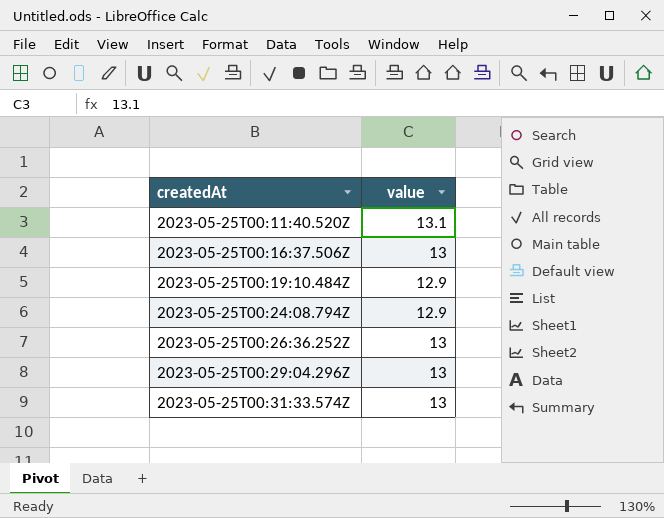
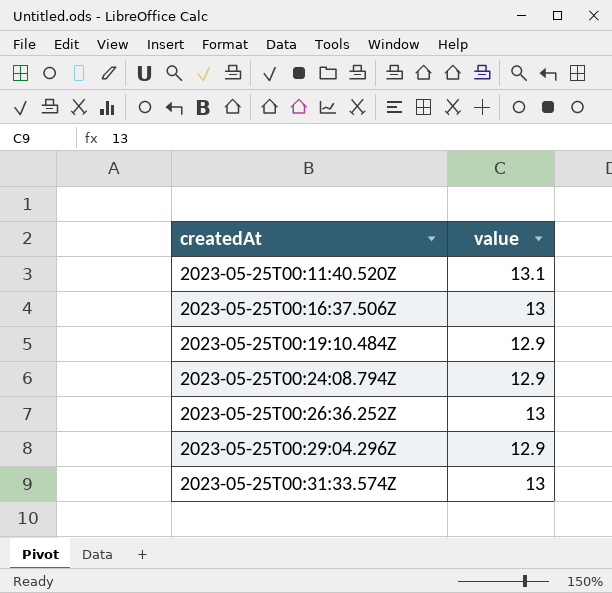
2023-05-25T00:29:04.296Z | value: 13 -> 12.9

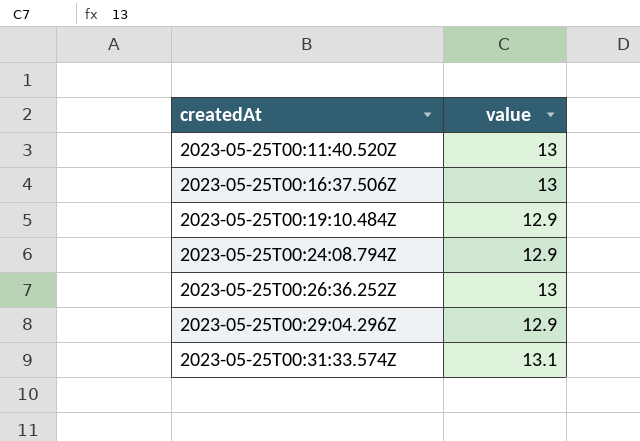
2023-05-25T00:11:40.520Z | value: 13.1 -> 13
2023-05-25T00:31:33.574Z | value: 13 -> 13.1

